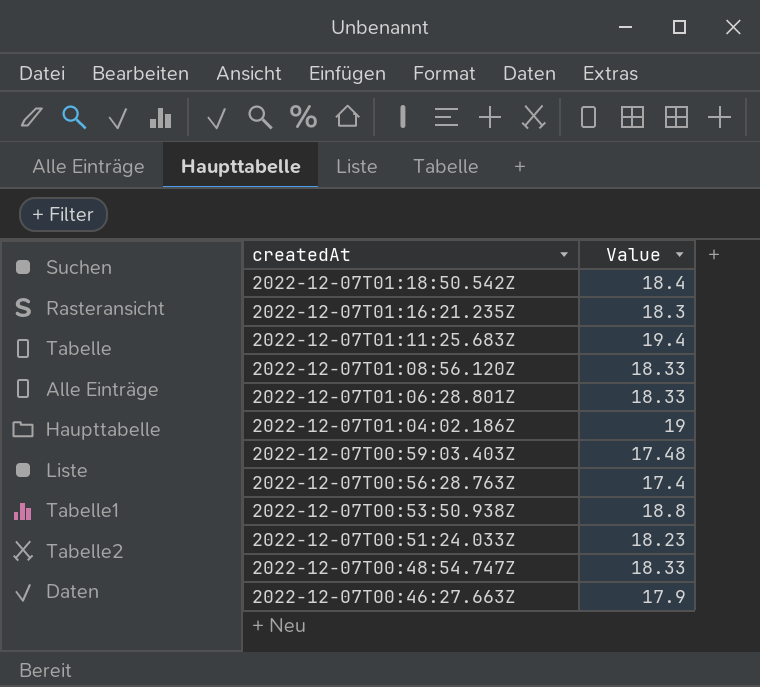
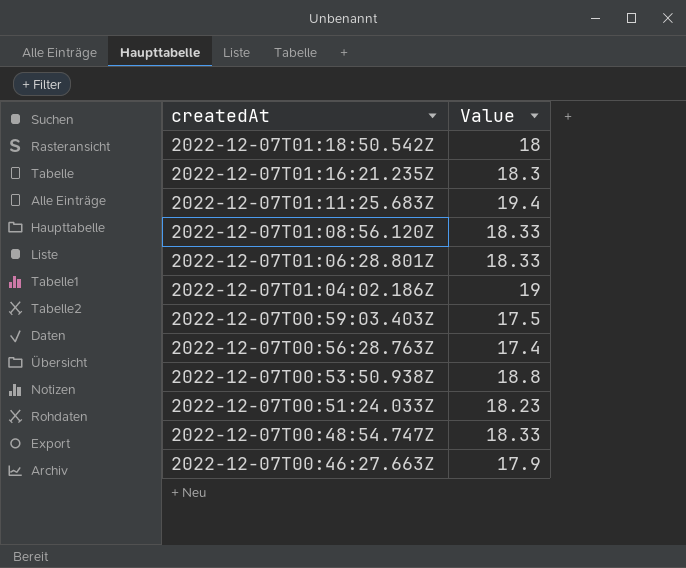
2022-12-07T01:18:50.542Z | Value: 18.4 -> 18
2022-12-07T00:59:03.403Z | Value: 17.48 -> 17.5

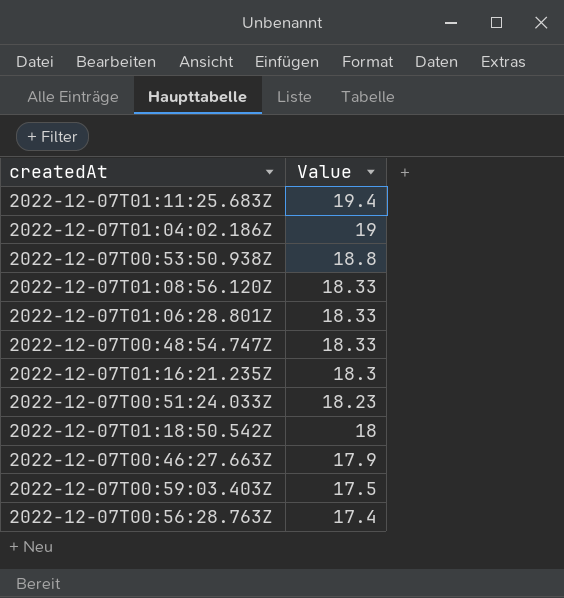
row order: createdAt descending -> Value descending

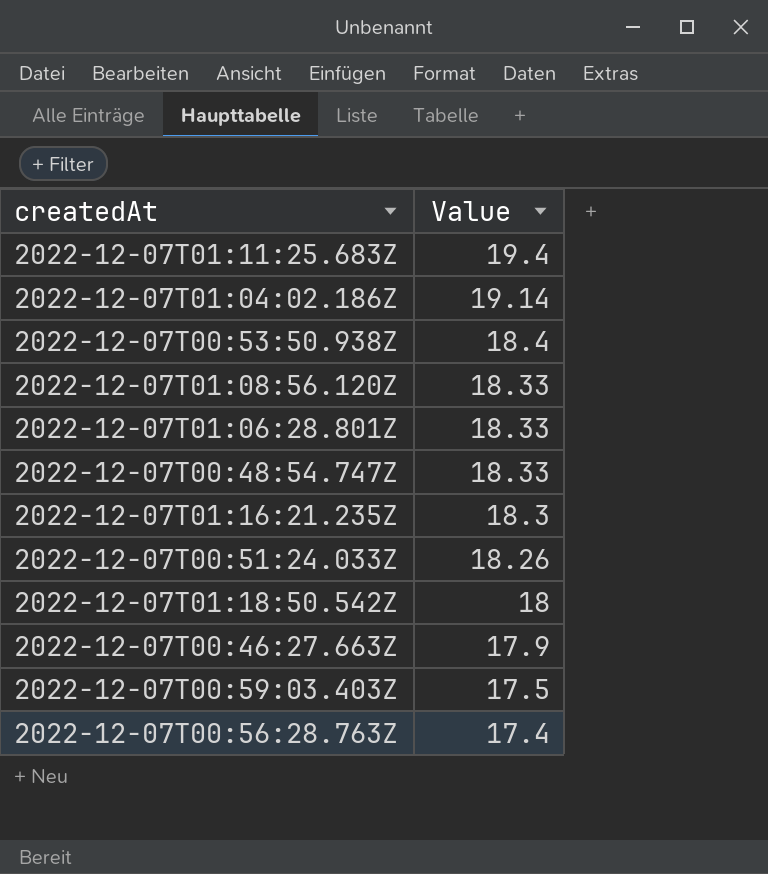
2022-12-07T01:04:02.186Z | Value: 19 -> 19.14
2022-12-07T00:53:50.938Z | Value: 18.8 -> 18.4
2022-12-07T00:51:24.033Z | Value: 18.23 -> 18.26

